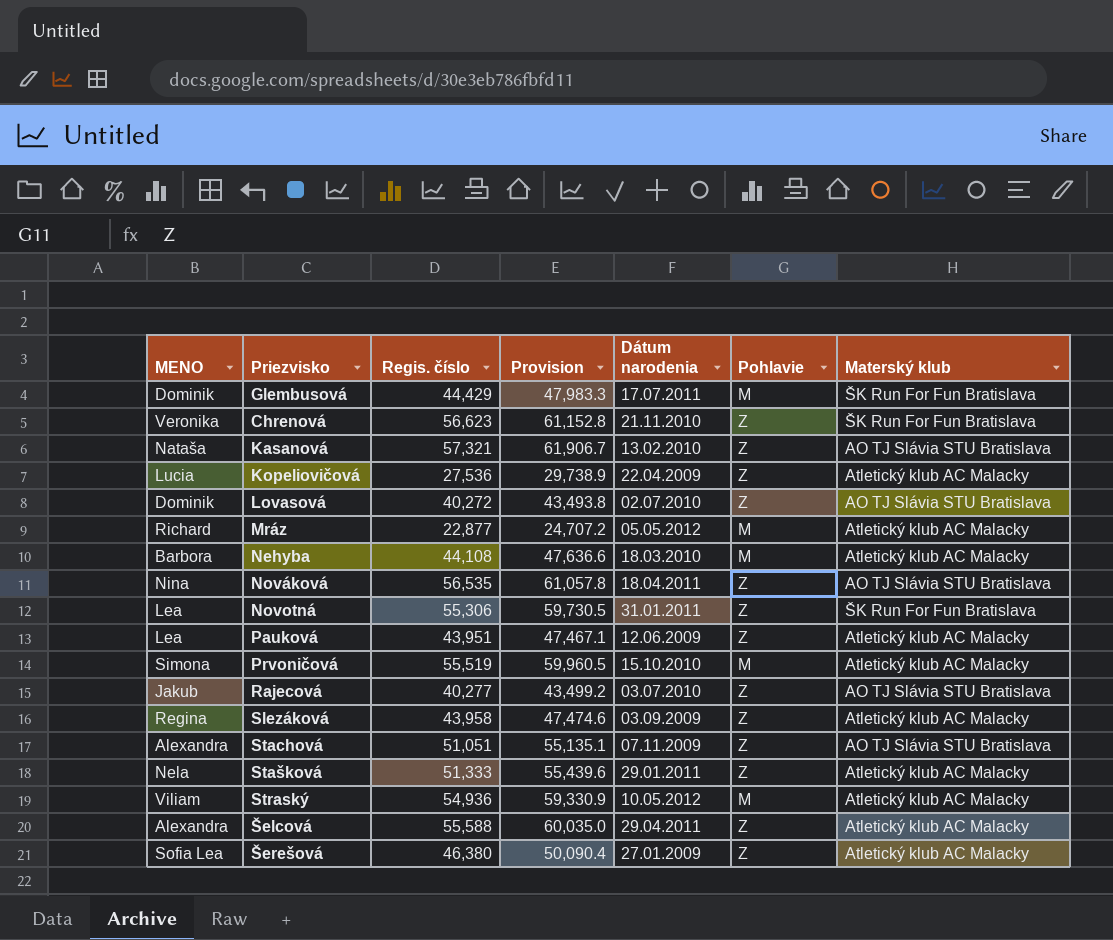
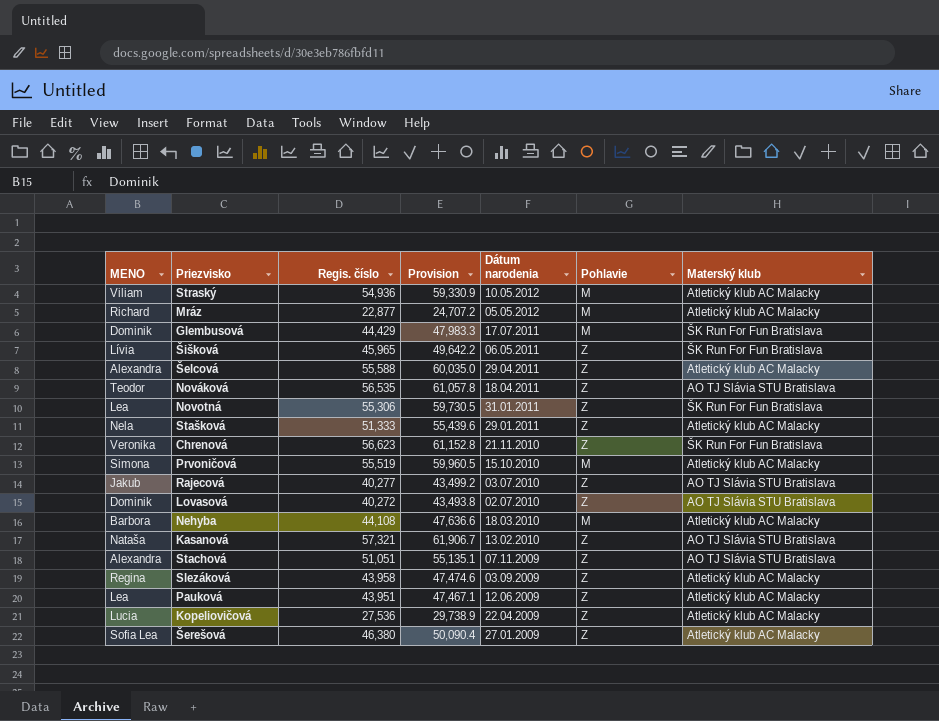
row order: none -> Dátum narodenia descending
row Šišková: none -> Lívia | 45,965 | 49,642.2 | 06.05.2011 | Z | ŠK Run For Fun Bratislava
Nováková | MENO: Nina -> Teodor

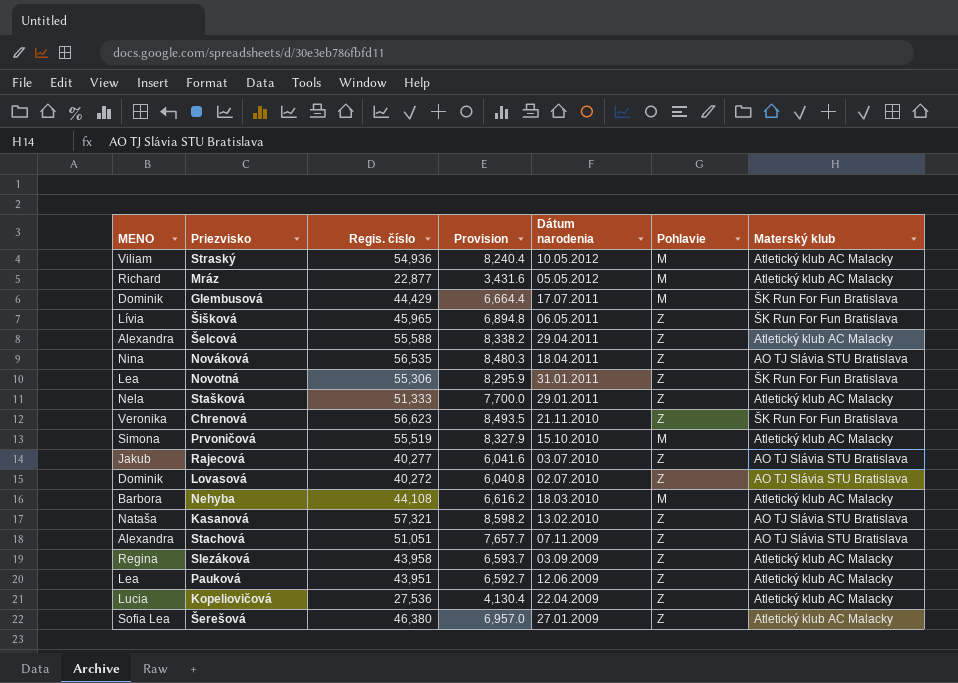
column Provision | formula: [Regis. číslo] * 1.08 -> [Regis. číslo] * 0.15
Nováková | MENO: Teodor -> Nina

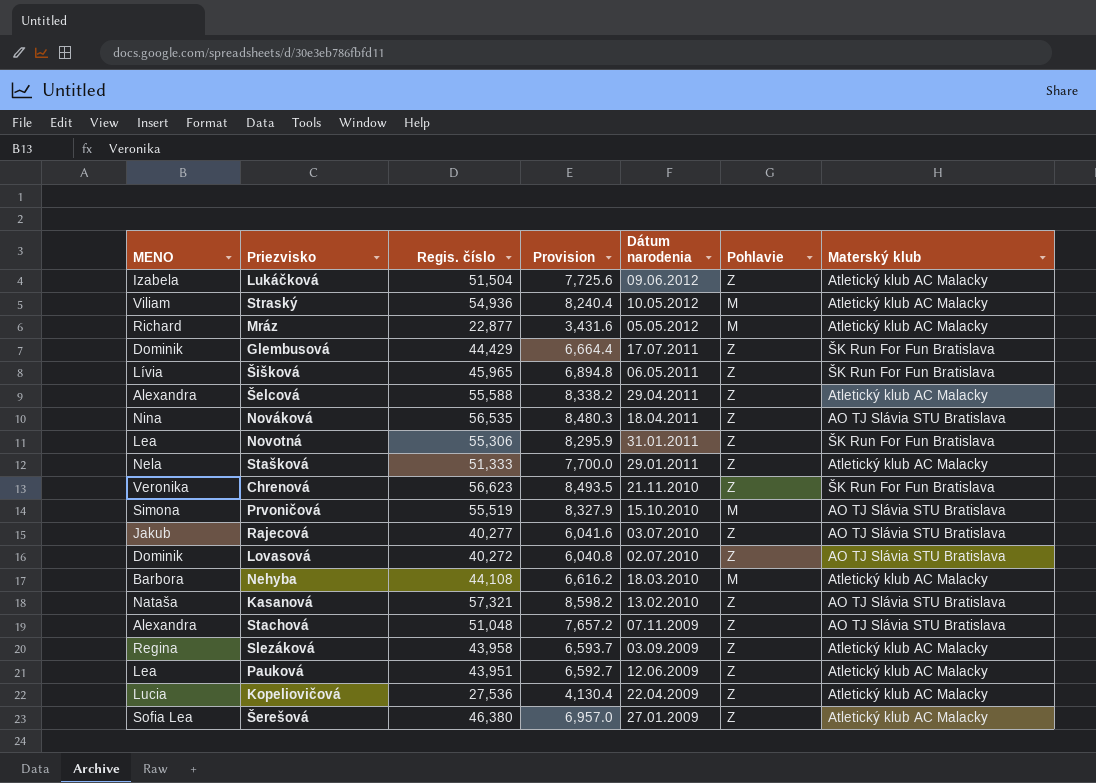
row Lukáčková: none -> Izabela | 51,504 | 7,725.6 | 09.06.2012 | Z | Atletický klub AC Malacky
Glembusová | Pohlavie: M -> Z
Prvoničová | Materský klub: Atletický klub AC Malacky -> AO TJ Slávia STU Bratislava
Stachová | Regis. číslo: 51,051 -> 51,048
Stachová | Provision: 7,657.7 -> 7,657.2

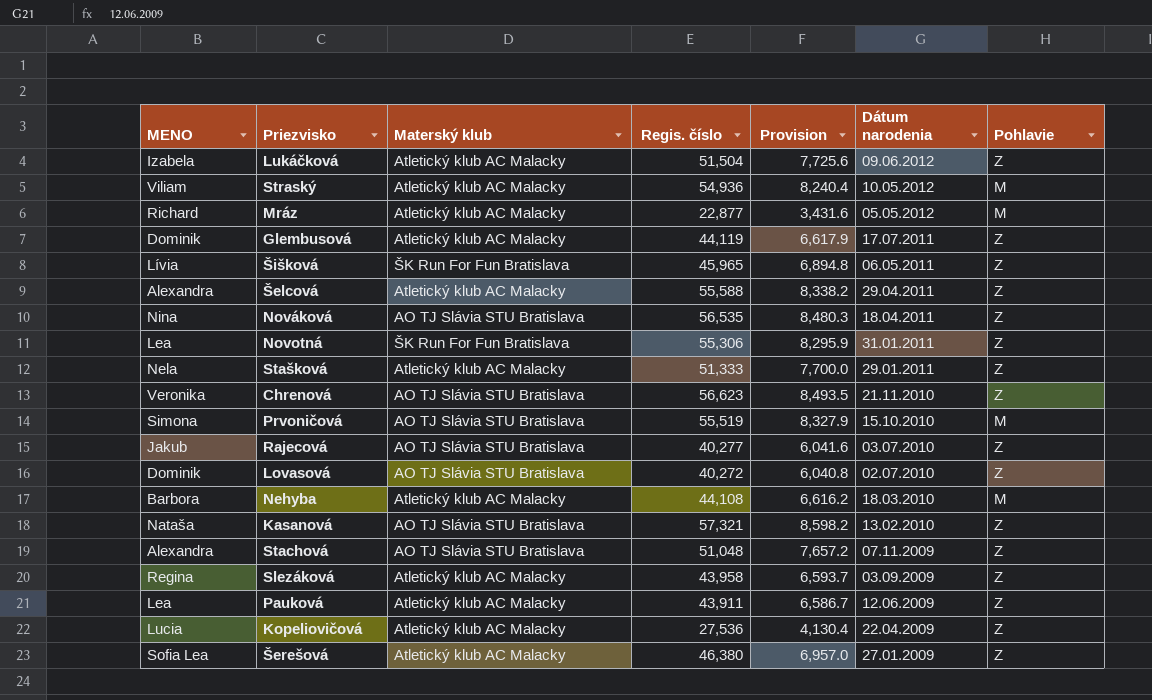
column Materský klub | position: 7 -> 3
Glembusová | Materský klub: ŠK Run For Fun Bratislava -> Atletický klub AC Malacky
Glembusová | Regis. číslo: 44,429 -> 44,119
Glembusová | Provision: 6,664.4 -> 6,617.9
Chrenová | Materský klub: ŠK Run For Fun Bratislava -> AO TJ Slávia STU Bratislava
Pauková | Regis. číslo: 43,951 -> 43,911
Pauková | Provision: 6,592.7 -> 6,586.7

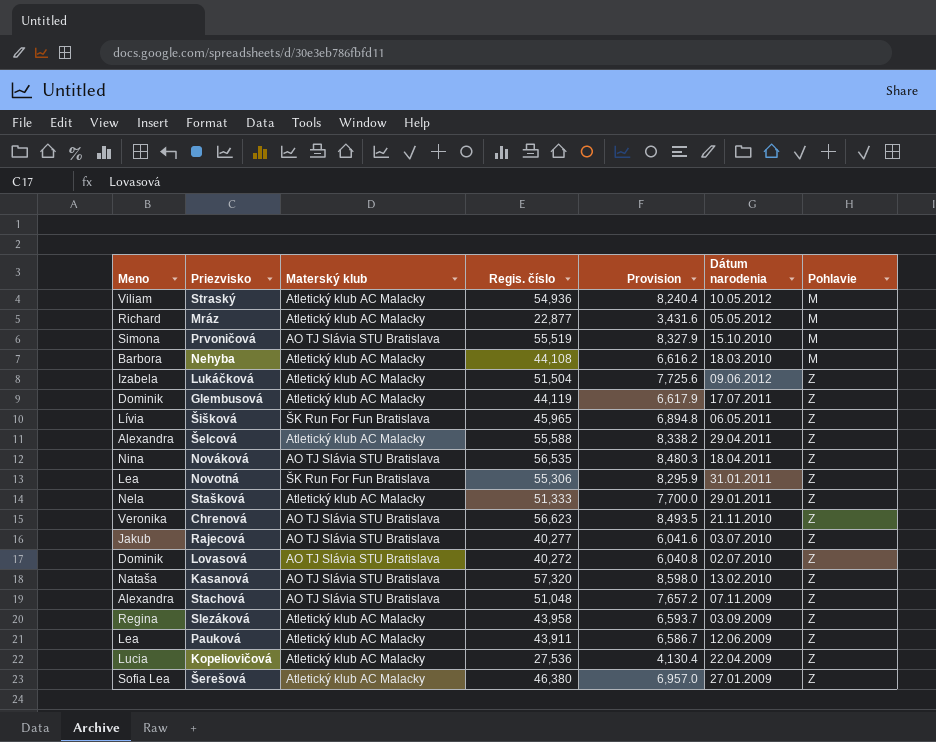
row order: Dátum narodenia descending -> Pohlavie ascending
column name: MENO -> Meno
Kasanová | Regis. číslo: 57,321 -> 57,320
Kasanová | Provision: 8,598.2 -> 8,598.0

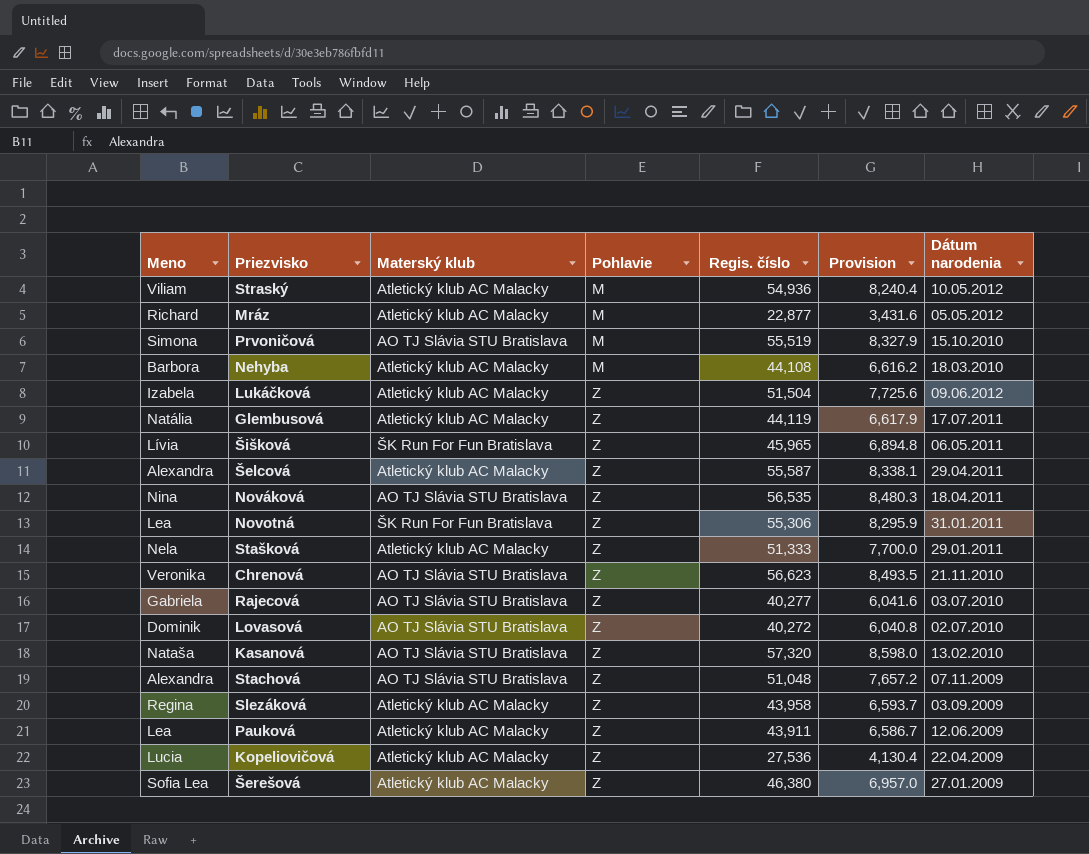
column Pohlavie | position: 7 -> 4
Glembusová | Meno: Dominik -> Natália
Šelcová | Regis. číslo: 55,588 -> 55,587
Šelcová | Provision: 8,338.2 -> 8,338.1
Rajecová | Meno: Jakub -> Gabriela

